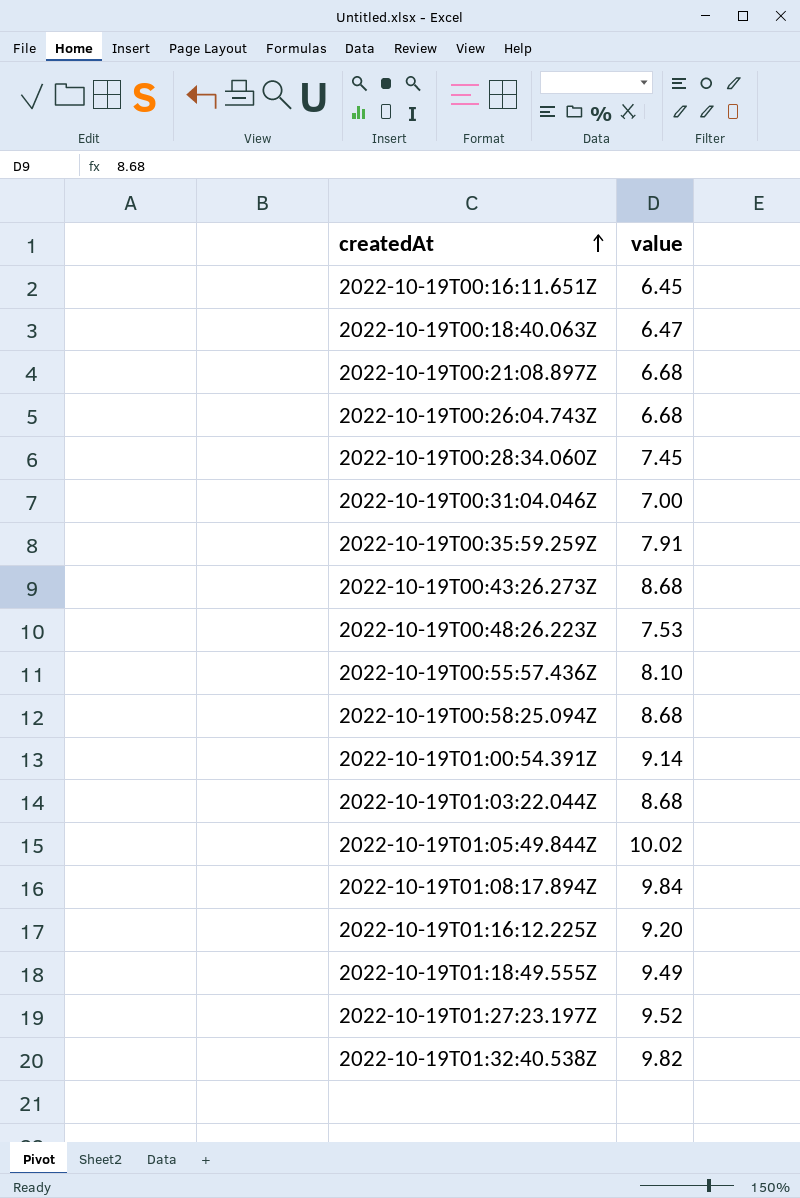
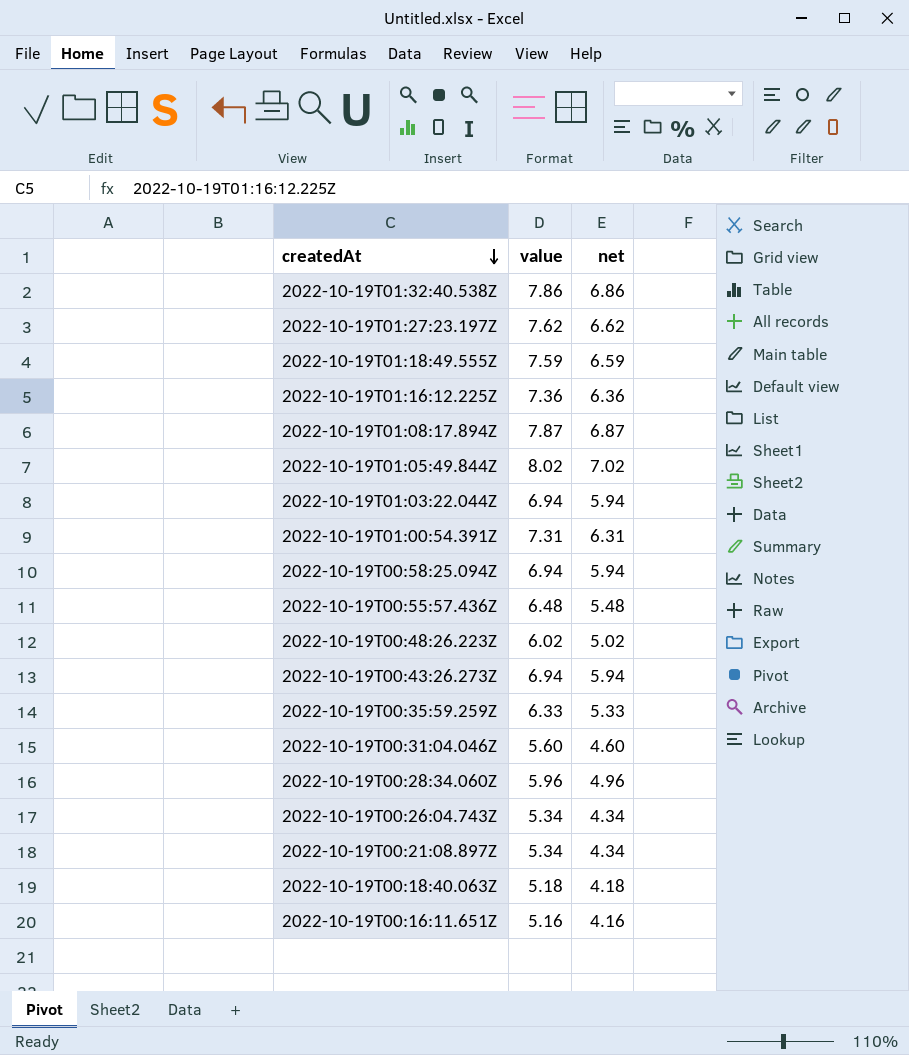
row order: createdAt ascending -> createdAt descending
column net | formula: none -> [value] - 1
2022-10-19T01:32:40.538Z | value: 9.82 -> 7.86
2022-10-19T01:27:23.197Z | value: 9.52 -> 7.62
2022-10-19T01:18:49.555Z | value: 9.49 -> 7.59
2022-10-19T01:16:12.225Z | value: 9.20 -> 7.36
2022-10-19T01:08:17.894Z | value: 9.84 -> 7.87
2022-10-19T01:05:49.844Z | value: 10.02 -> 8.02
2022-10-19T01:03:22.044Z | value: 8.68 -> 6.94
2022-10-19T01:00:54.391Z | value: 9.14 -> 7.31
2022-10-19T00:58:25.094Z | value: 8.68 -> 6.94
2022-10-19T00:55:57.436Z | value: 8.10 -> 6.48
2022-10-19T00:48:26.223Z | value: 7.53 -> 6.02
2022-10-19T00:43:26.273Z | value: 8.68 -> 6.94
2022-10-19T00:35:59.259Z | value: 7.91 -> 6.33
2022-10-19T00:31:04.046Z | value: 7.00 -> 5.60
2022-10-19T00:28:34.060Z | value: 7.45 -> 5.96
2022-10-19T00:26:04.743Z | value: 6.68 -> 5.34
2022-10-19T00:21:08.897Z | value: 6.68 -> 5.34
2022-10-19T00:18:40.063Z | value: 6.47 -> 5.18
2022-10-19T00:16:11.651Z | value: 6.45 -> 5.16

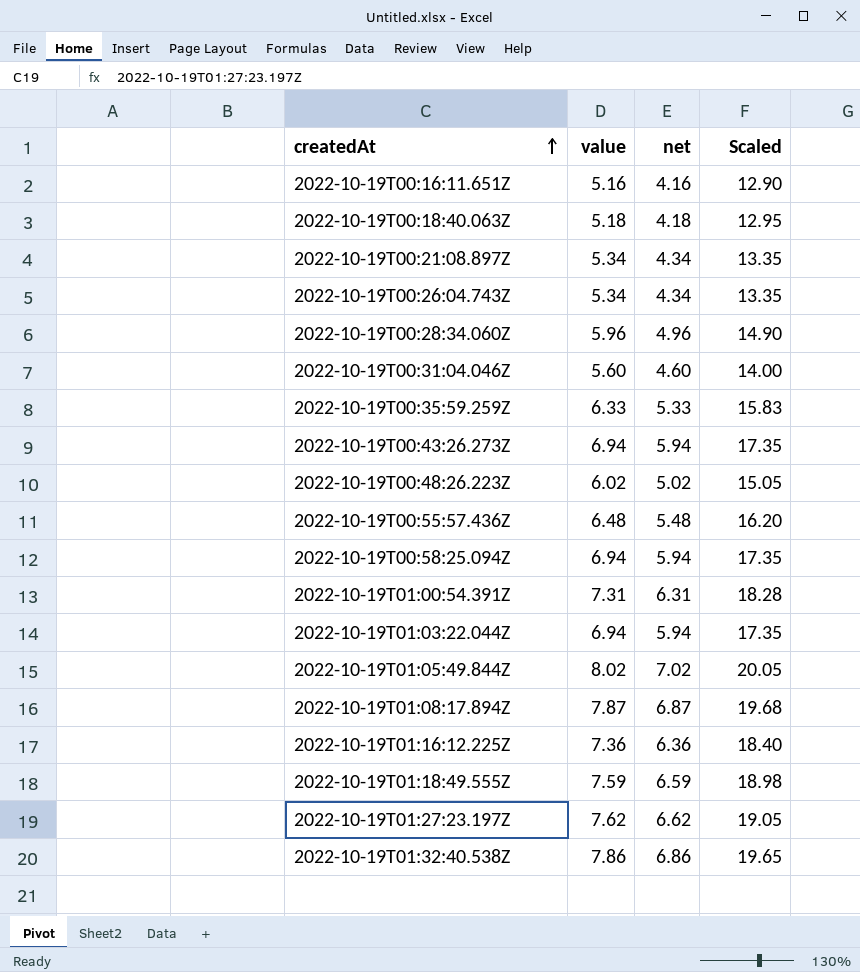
row order: createdAt descending -> createdAt ascending
column Scaled | formula: none -> [value] * 2.5

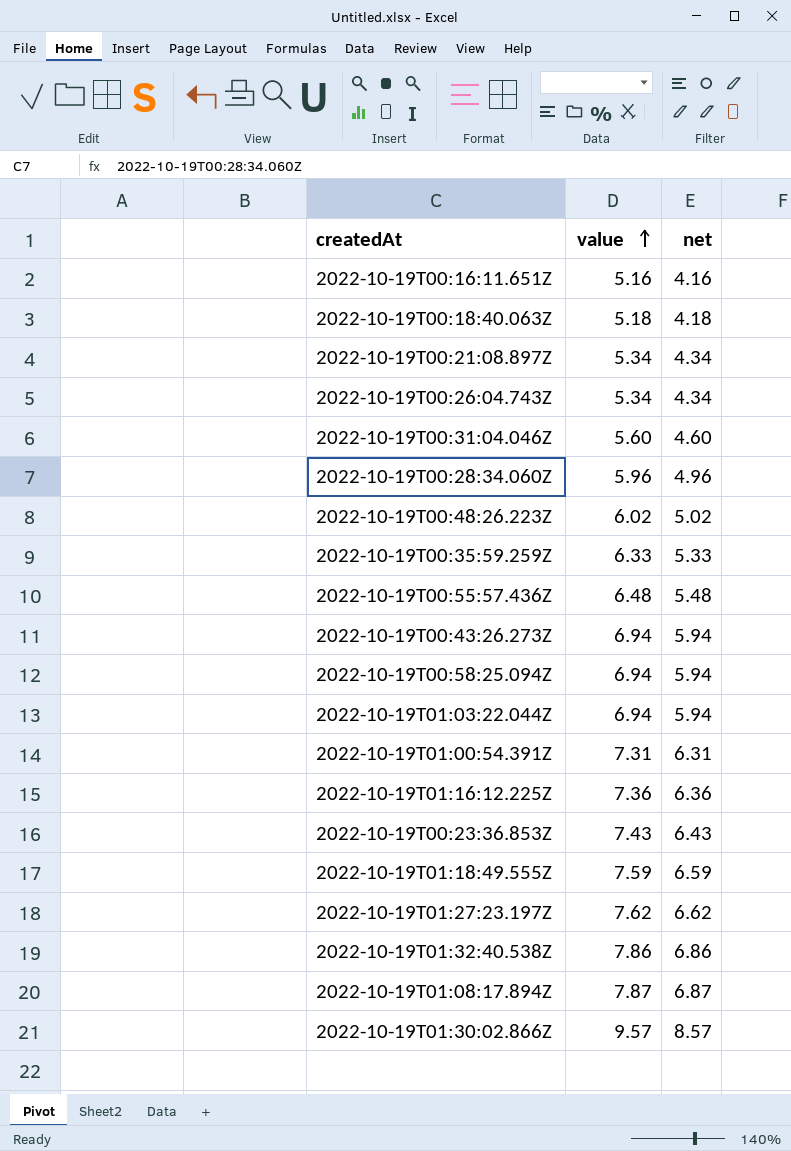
row order: createdAt ascending -> value ascending
column Scaled | formula: [value] * 2.5 -> none
row 2022-10-19T01:05:49.844Z: 8.02 | 7.02 | 20.05 -> none
row 2022-10-19T00:23:36.853Z: none -> 7.43 | 6.43
row 2022-10-19T01:30:02.866Z: none -> 9.57 | 8.57

